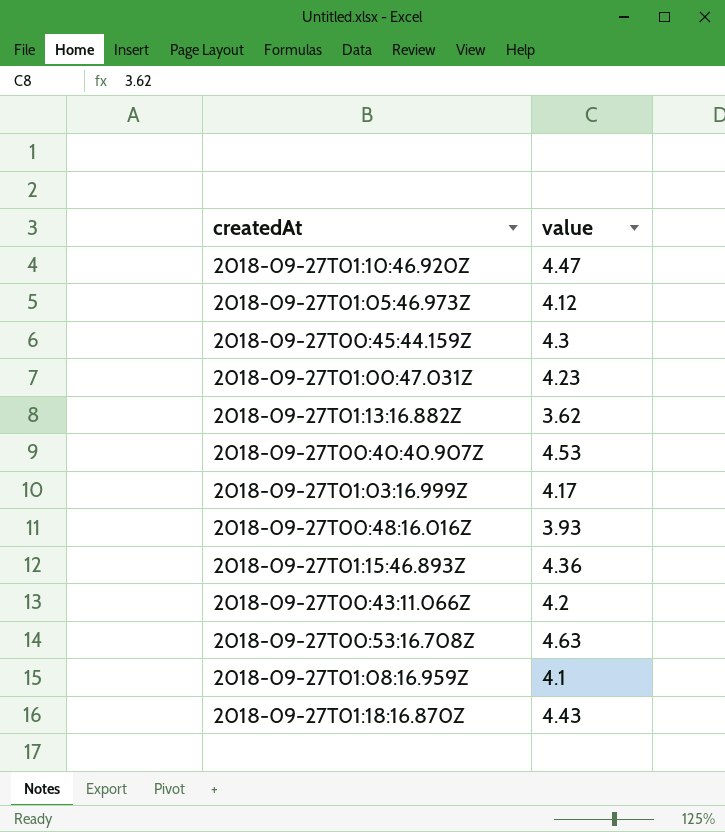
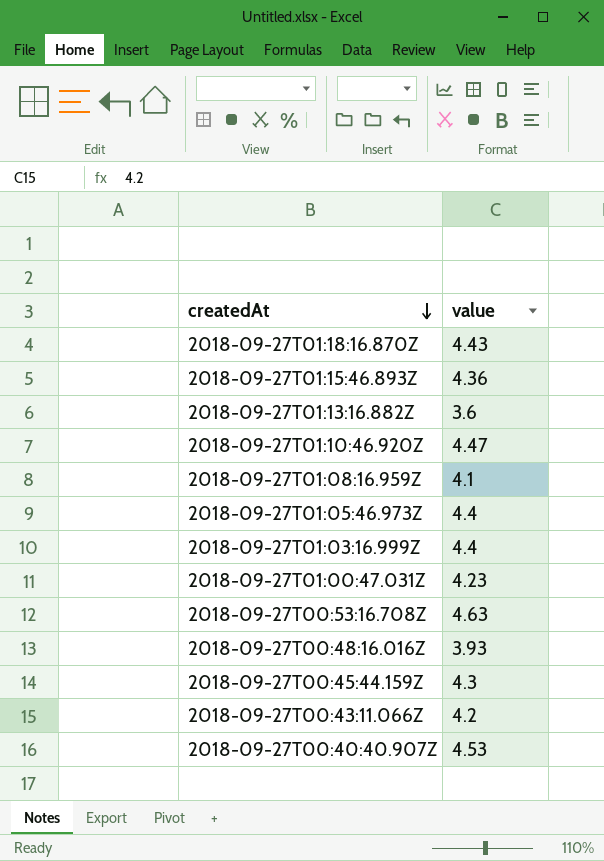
row order: none -> createdAt descending
2018-09-27T01:13:16.882Z | value: 3.62 -> 3.6
2018-09-27T01:05:46.973Z | value: 4.12 -> 4.4
2018-09-27T01:03:16.999Z | value: 4.17 -> 4.4

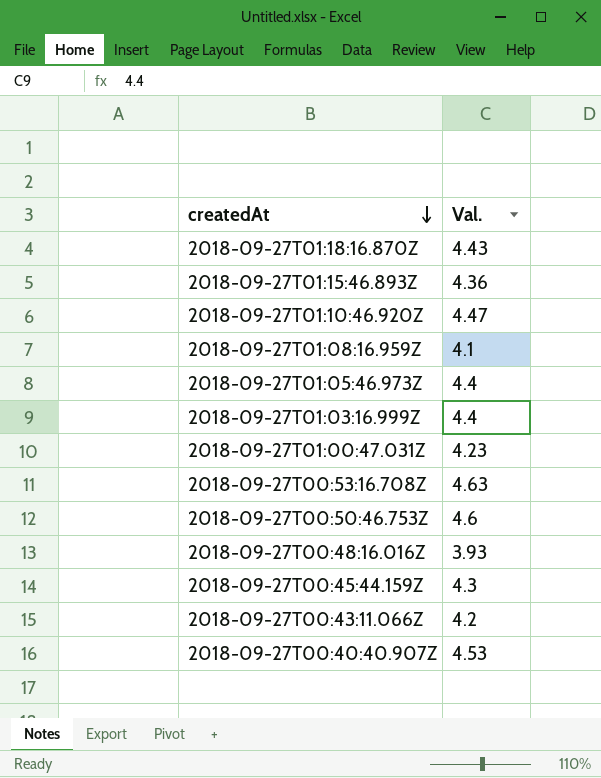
column name: value -> Val.
row 2018-09-27T01:13:16.882Z: 3.6 -> none
row 2018-09-27T00:50:46.753Z: none -> 4.6

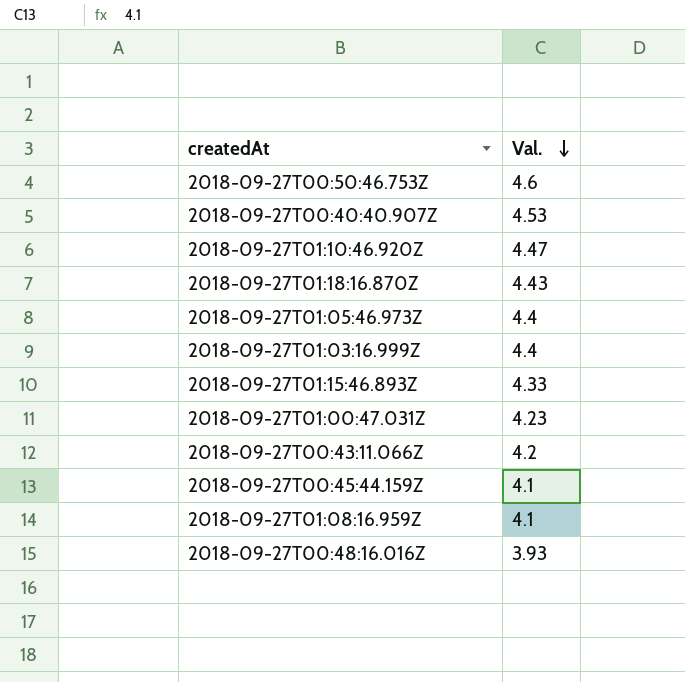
row order: createdAt descending -> Val. descending
row 2018-09-27T00:53:16.708Z: 4.63 -> none
2018-09-27T01:15:46.893Z | Val.: 4.36 -> 4.33
2018-09-27T00:45:44.159Z | Val.: 4.3 -> 4.1

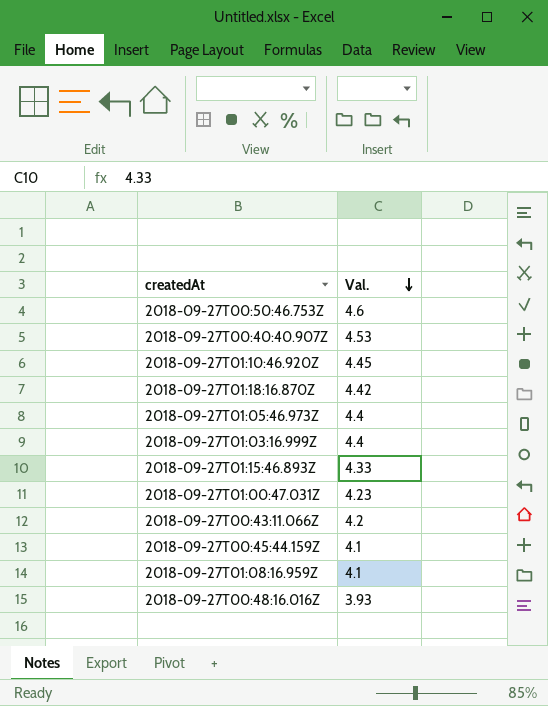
2018-09-27T01:10:46.920Z | Val.: 4.47 -> 4.45
2018-09-27T01:18:16.870Z | Val.: 4.43 -> 4.42

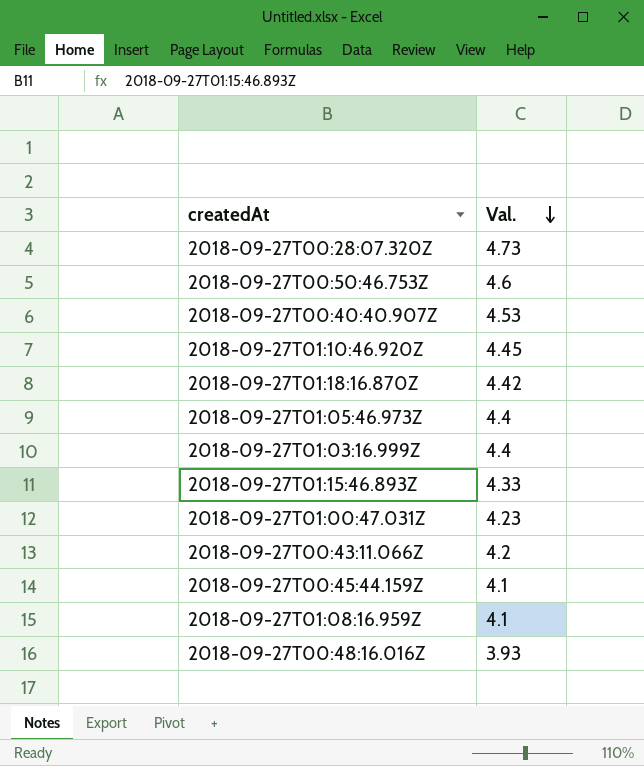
row 2018-09-27T00:28:07.320Z: none -> 4.73

